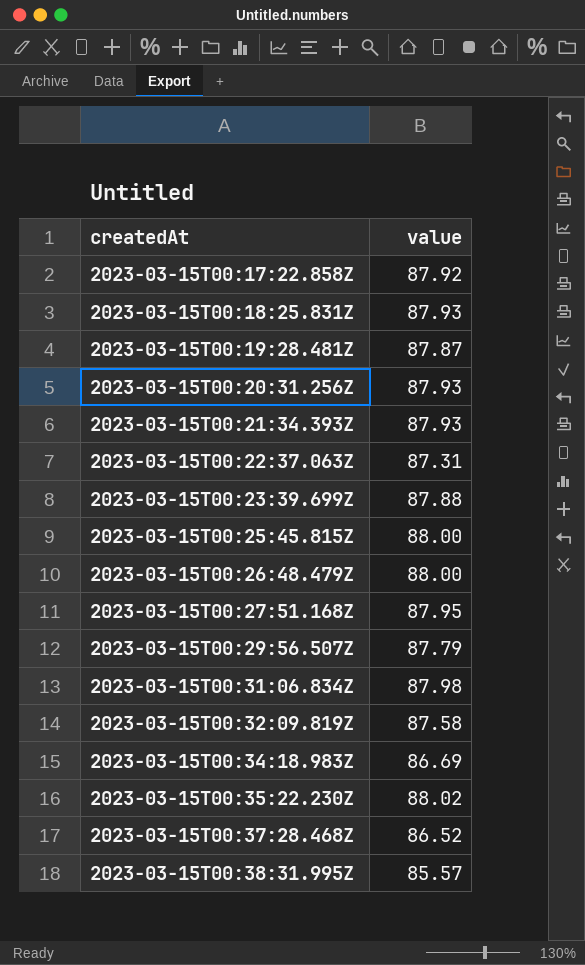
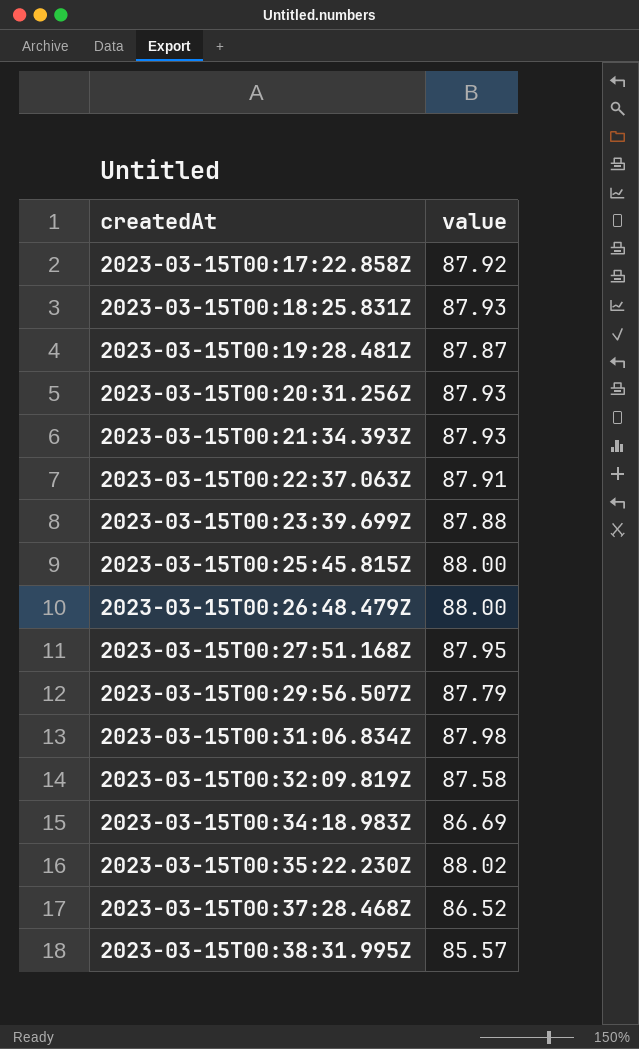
2023-03-15T00:22:37.063Z | value: 87.31 -> 87.91

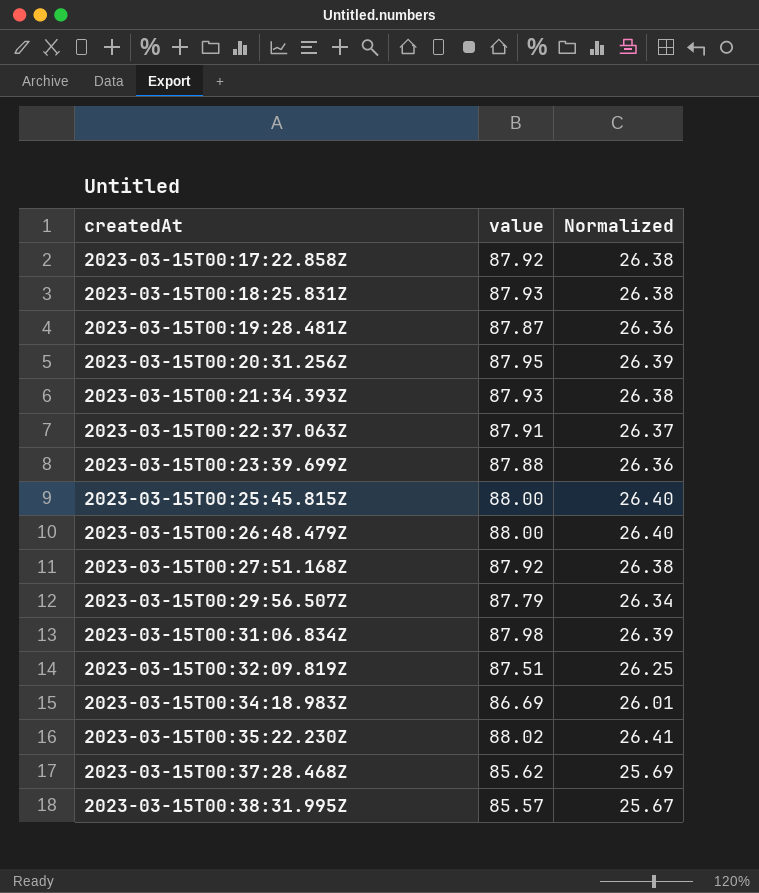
column Normalized | formula: none -> [value] * 0.3
2023-03-15T00:20:31.256Z | value: 87.93 -> 87.95
2023-03-15T00:27:51.168Z | value: 87.95 -> 87.92
2023-03-15T00:32:09.819Z | value: 87.58 -> 87.51
2023-03-15T00:37:28.468Z | value: 86.52 -> 85.62

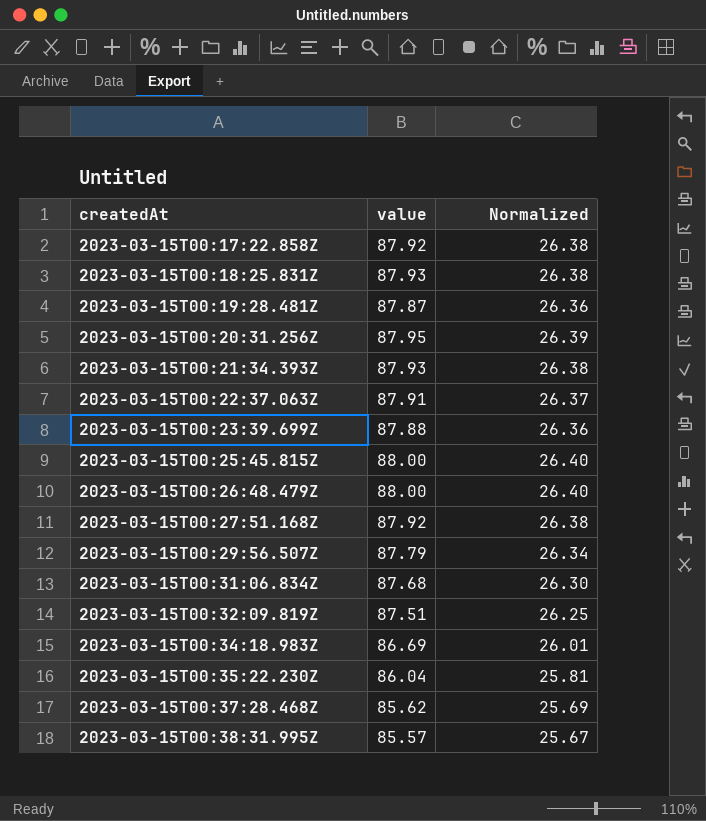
2023-03-15T00:31:06.834Z | value: 87.98 -> 87.68
2023-03-15T00:31:06.834Z | Normalized: 26.39 -> 26.30
2023-03-15T00:35:22.230Z | value: 88.02 -> 86.04
2023-03-15T00:35:22.230Z | Normalized: 26.41 -> 25.81

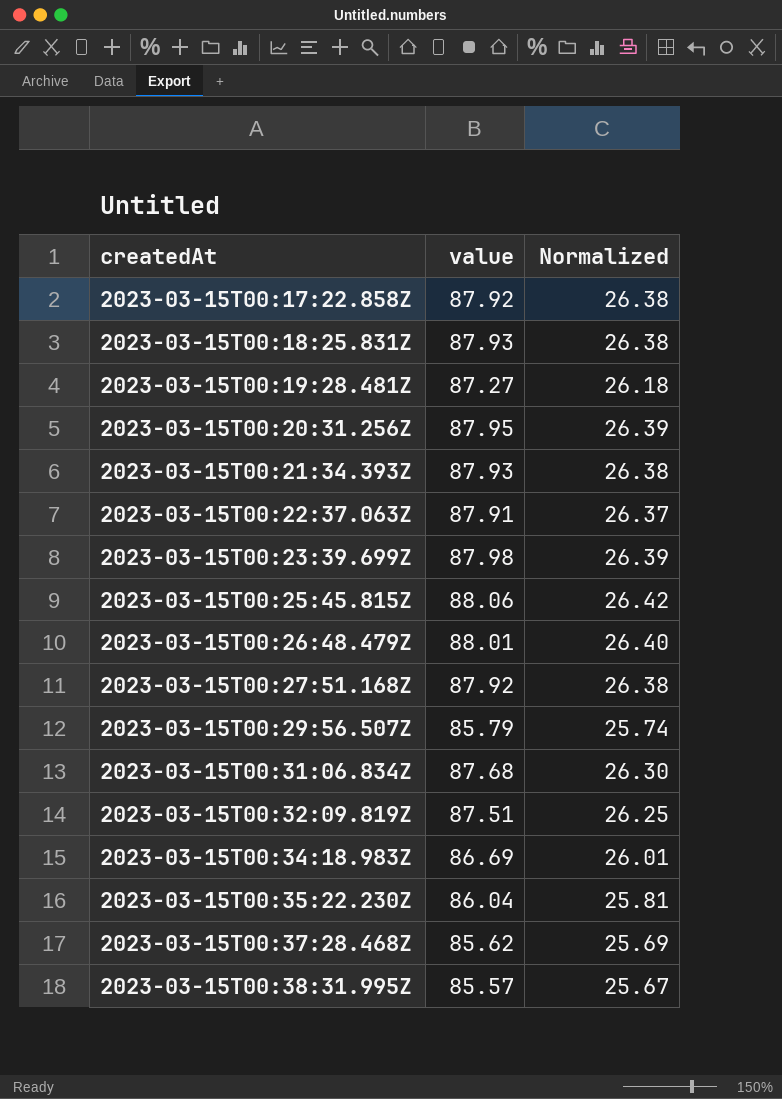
2023-03-15T00:19:28.481Z | value: 87.87 -> 87.27
2023-03-15T00:19:28.481Z | Normalized: 26.36 -> 26.18
2023-03-15T00:23:39.699Z | value: 87.88 -> 87.98
2023-03-15T00:23:39.699Z | Normalized: 26.36 -> 26.39
2023-03-15T00:25:45.815Z | value: 88.00 -> 88.06
2023-03-15T00:25:45.815Z | Normalized: 26.40 -> 26.42
2023-03-15T00:26:48.479Z | value: 88.00 -> 88.01
2023-03-15T00:29:56.507Z | value: 87.79 -> 85.79
2023-03-15T00:29:56.507Z | Normalized: 26.34 -> 25.74

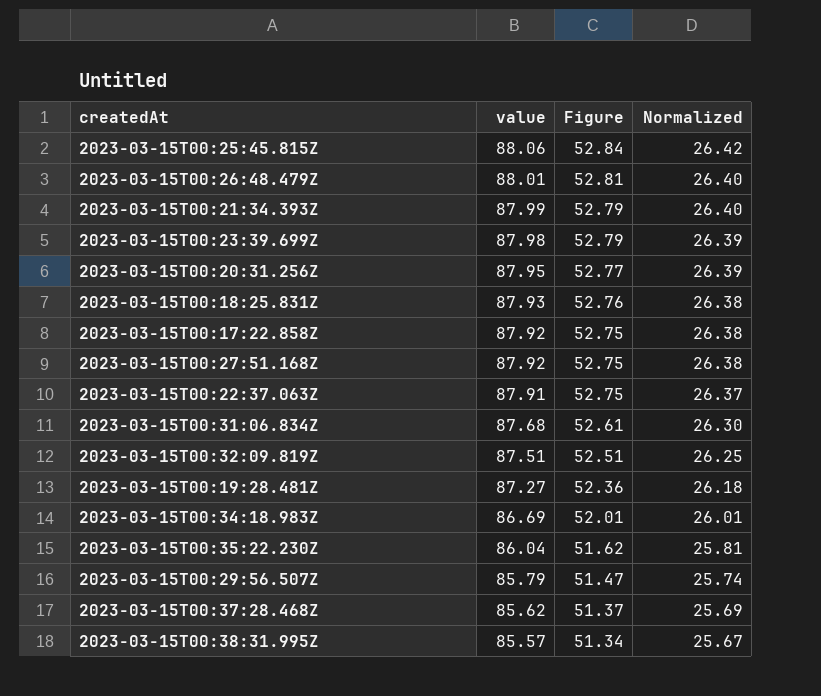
row order: createdAt ascending -> value descending
column Figure | formula: none -> [value] * 0.6
2023-03-15T00:21:34.393Z | value: 87.93 -> 87.99
2023-03-15T00:21:34.393Z | Normalized: 26.38 -> 26.40

